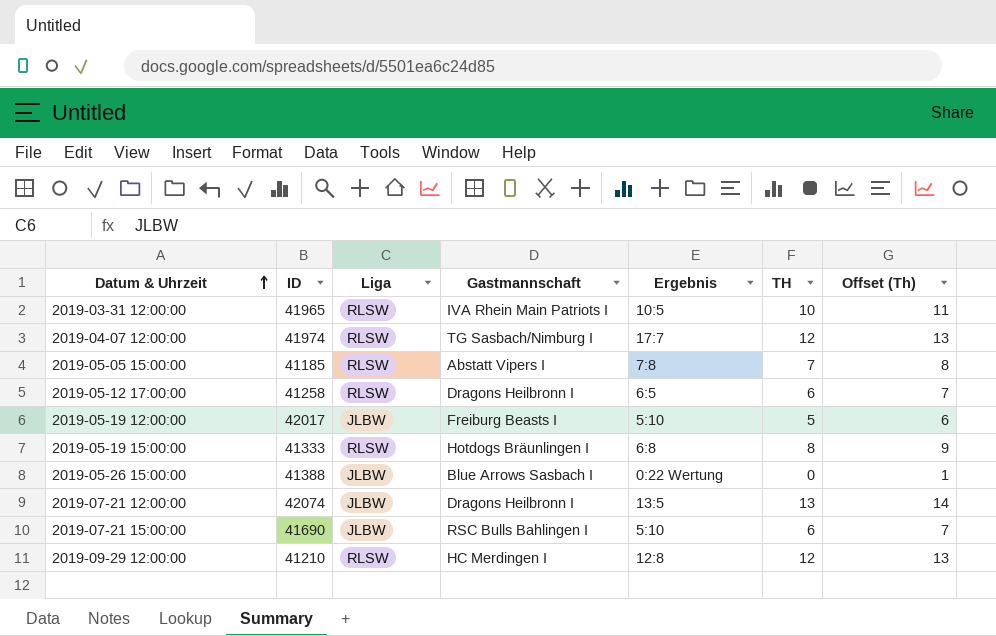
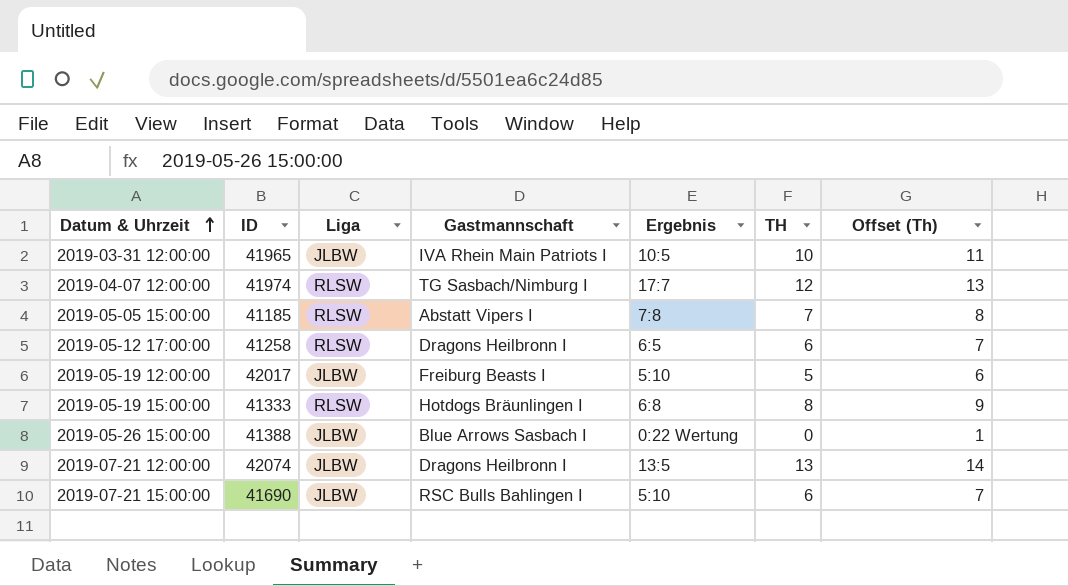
row 2019-09-29 12:00:00: 41210 | RLSW | HC Merdingen I | 12:8 | 12 | 13 -> none
2019-03-31 12:00:00 | Liga: RLSW -> JLBW

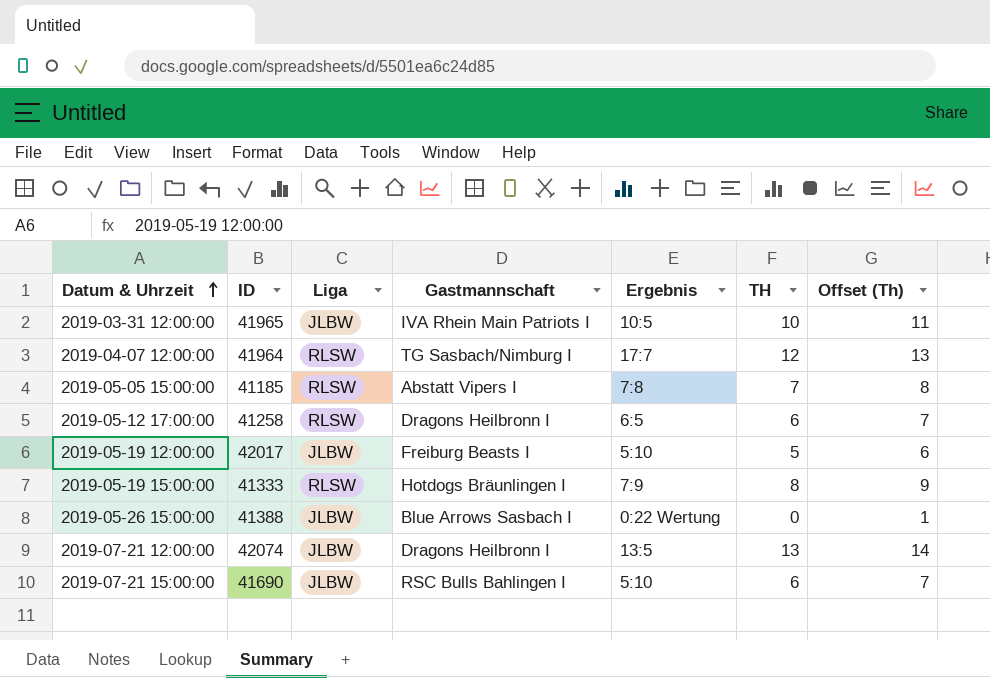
2019-04-07 12:00:00 | ID: 41974 -> 41964
2019-05-19 15:00:00 | Ergebnis: 6:8 -> 7:9

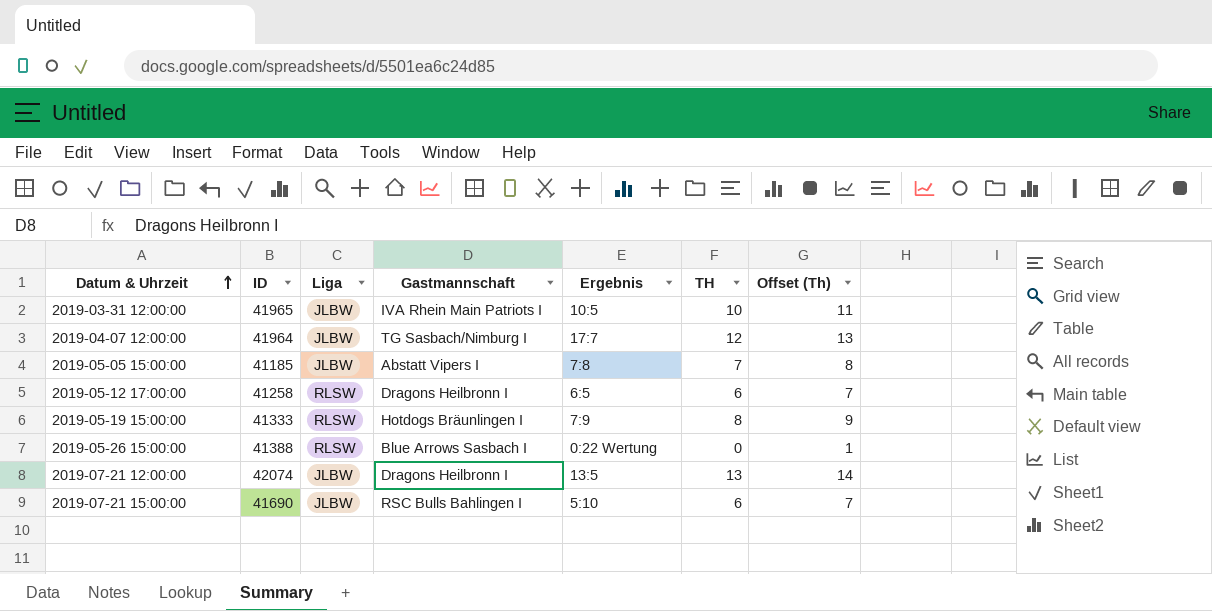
row 2019-05-19 12:00:00: 42017 | JLBW | Freiburg Beasts I | 5:10 | 5 | 6 -> none
2019-04-07 12:00:00 | Liga: RLSW -> JLBW
2019-05-05 15:00:00 | Liga: RLSW -> JLBW
2019-05-26 15:00:00 | Liga: JLBW -> RLSW

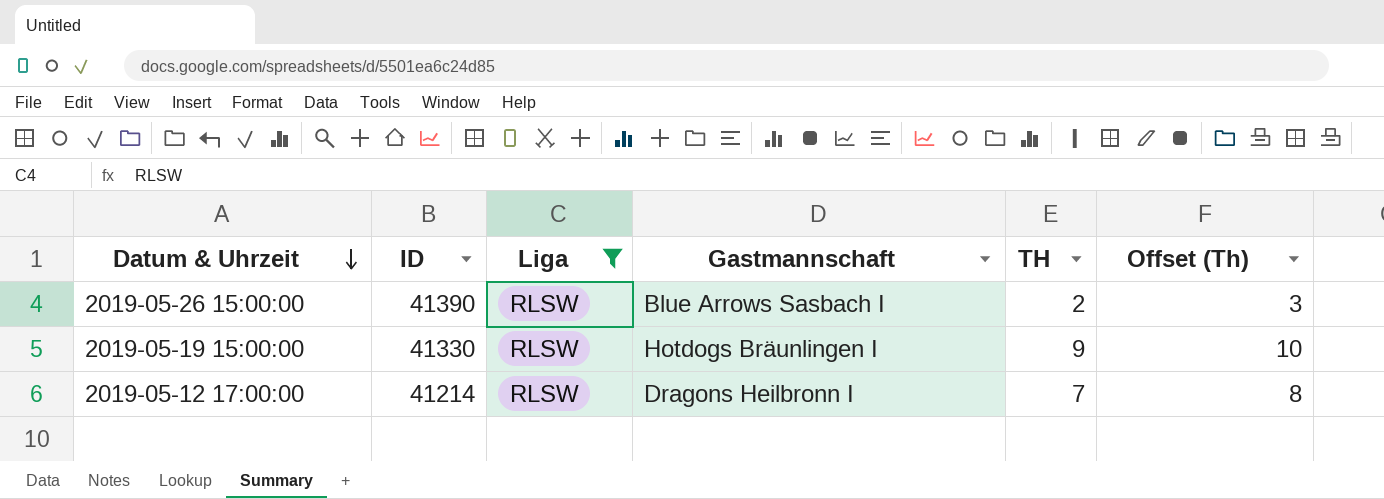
filter: none -> Liga = RLSW
row order: Datum & Uhrzeit ascending -> Datum & Uhrzeit descending
column Ergebnis | position: 5 -> none
2019-05-26 15:00:00 | ID: 41388 -> 41390
2019-05-26 15:00:00 | TH: 0 -> 2
2019-05-26 15:00:00 | Offset (Th): 1 -> 3
2019-05-19 15:00:00 | ID: 41333 -> 41330
2019-05-19 15:00:00 | TH: 8 -> 9
2019-05-19 15:00:00 | Offset (Th): 9 -> 10
2019-05-12 17:00:00 | ID: 41258 -> 41214
2019-05-12 17:00:00 | TH: 6 -> 7
2019-05-12 17:00:00 | Offset (Th): 7 -> 8

